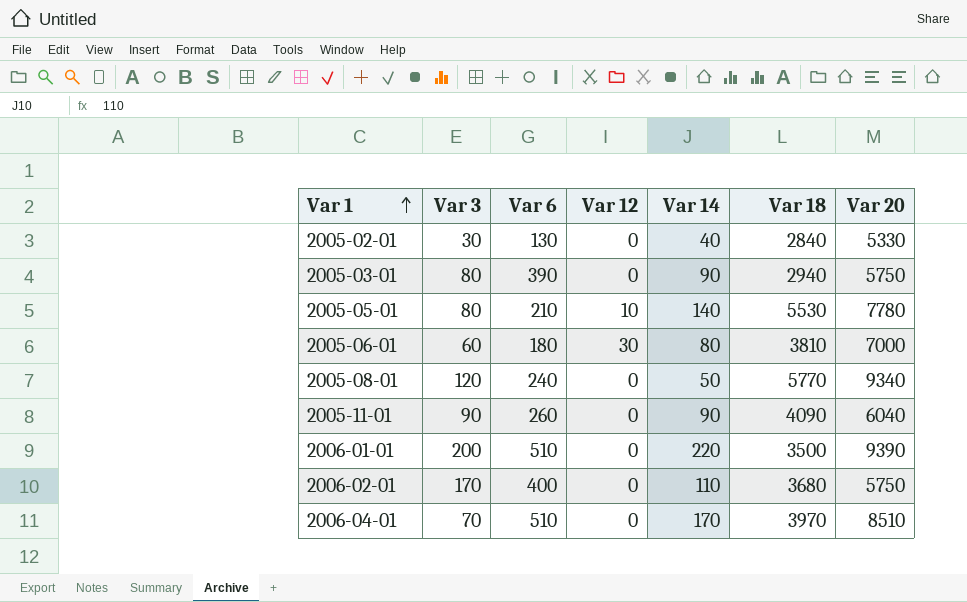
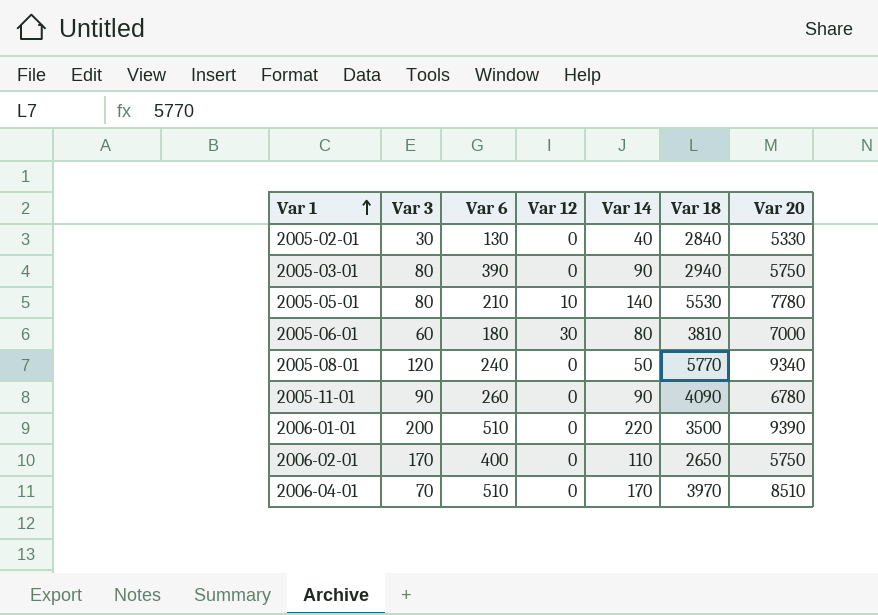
2005-11-01 | Var 20: 6040 -> 6780
2006-02-01 | Var 18: 3680 -> 2650

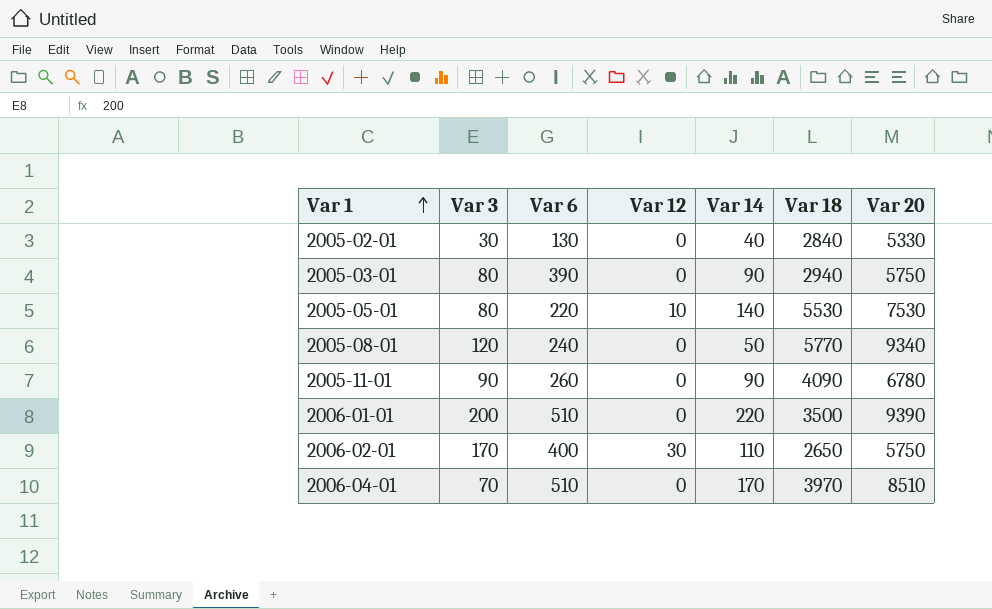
row 2005-06-01: 60 | 180 | 30 | 80 | 3810 | 7000 -> none
2005-05-01 | Var 6: 210 -> 220
2005-05-01 | Var 20: 7780 -> 7530
2006-02-01 | Var 12: 0 -> 30

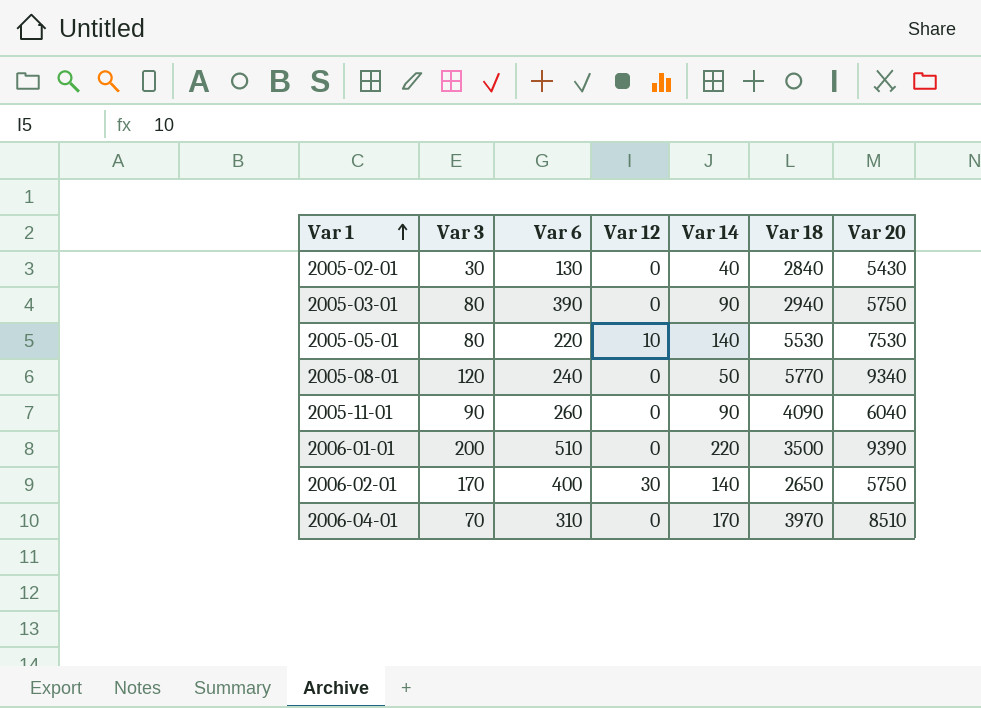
2005-02-01 | Var 20: 5330 -> 5430
2005-11-01 | Var 20: 6780 -> 6040
2006-02-01 | Var 14: 110 -> 140
2006-04-01 | Var 6: 510 -> 310

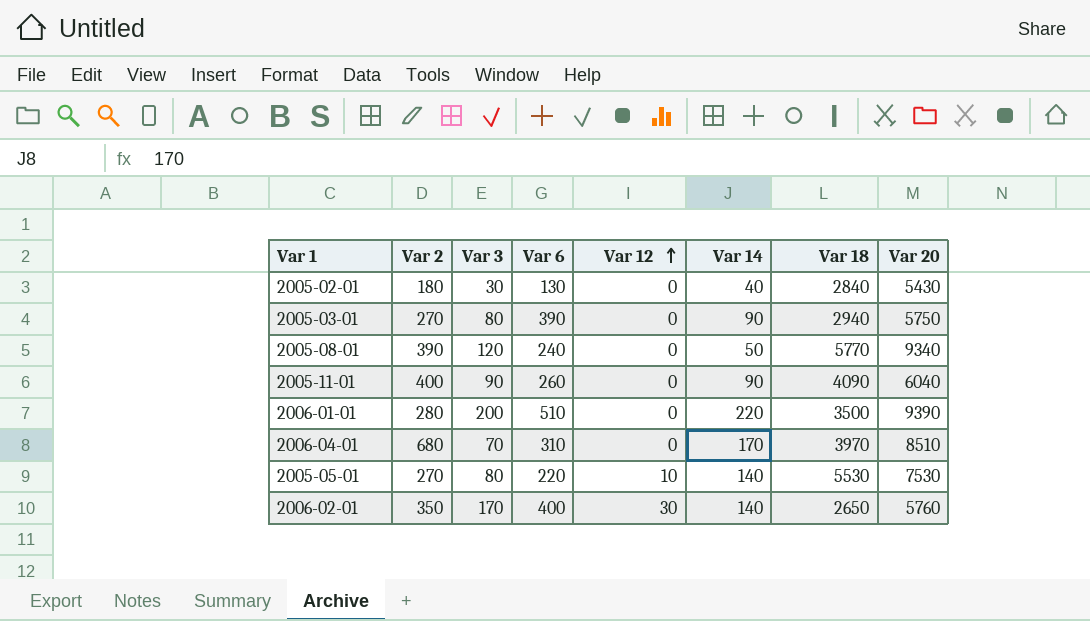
row order: Var 1 ascending -> Var 12 ascending
column Var 2 | position: none -> 2
2006-02-01 | Var 20: 5750 -> 5760

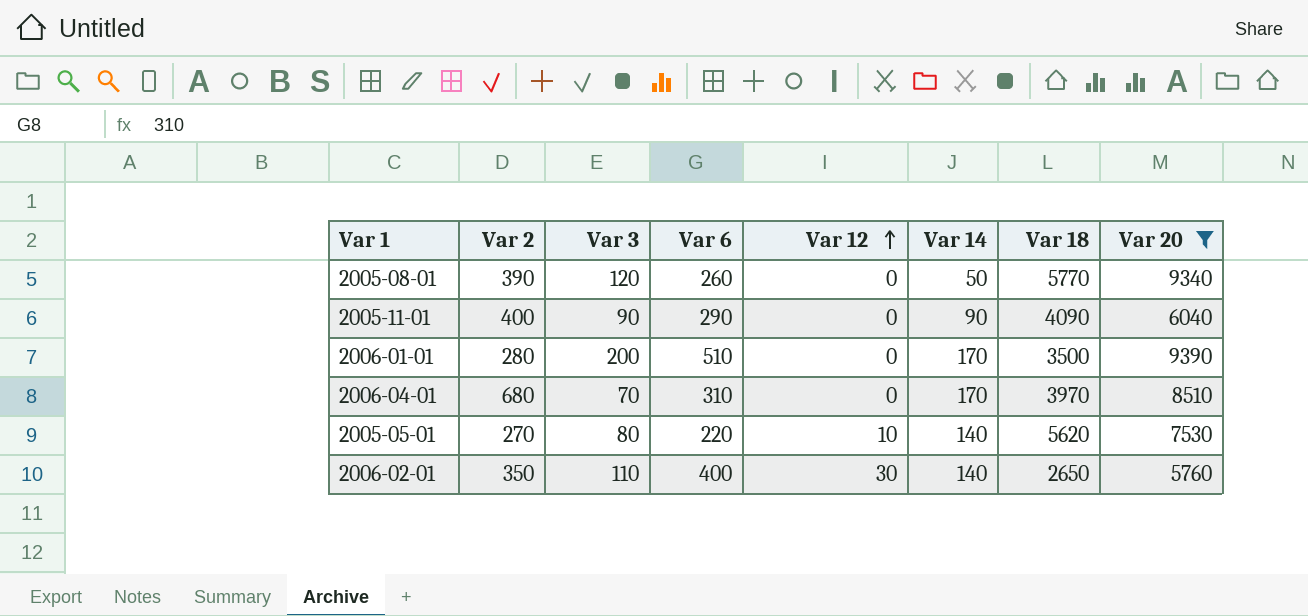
filter: none -> Var 20 >= 5760
2005-08-01 | Var 6: 240 -> 260
2005-11-01 | Var 6: 260 -> 290
2006-01-01 | Var 14: 220 -> 170
2005-05-01 | Var 18: 5530 -> 5620
2006-02-01 | Var 3: 170 -> 110

